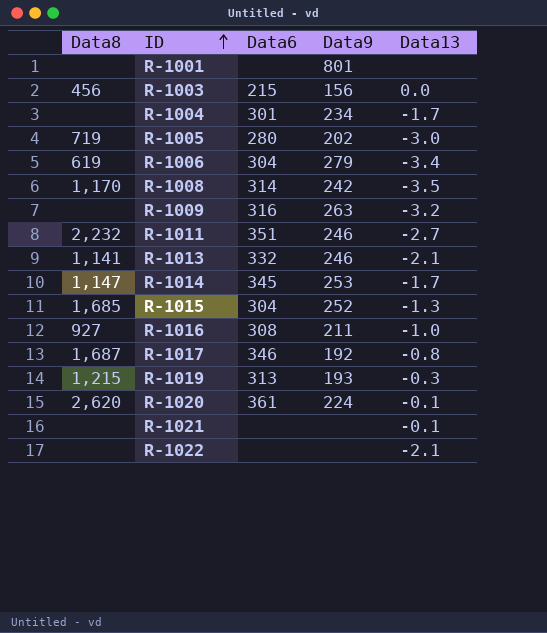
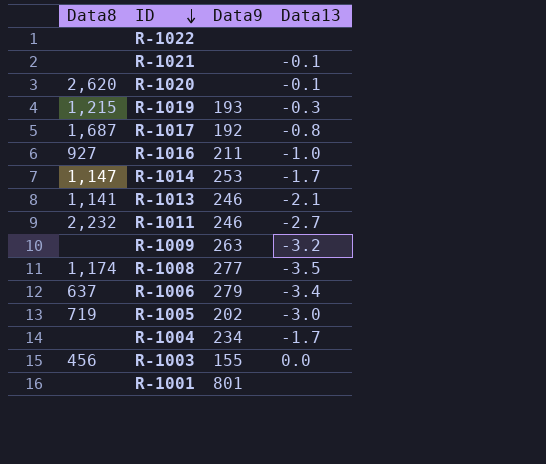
row order: ID ascending -> ID descending
column Data6 | position: 3 -> none
row R-1015: 1,685 | 304 | 252 | -1.3 -> none
R-1022 | Data13: -2.1 -> none
R-1020 | Data9: 224 -> none
R-1008 | Data8: 1,170 -> 1,174
R-1008 | Data9: 242 -> 277
R-1006 | Data8: 619 -> 637
R-1003 | Data9: 156 -> 155

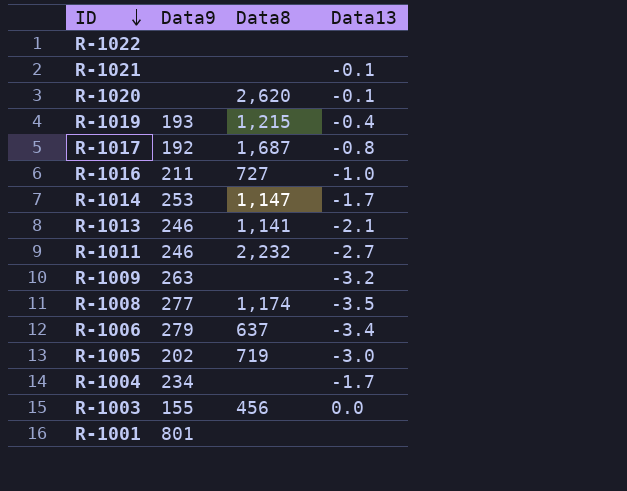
column Data8 | position: 1 -> 3
R-1019 | Data13: -0.3 -> -0.4
R-1016 | Data8: 927 -> 727

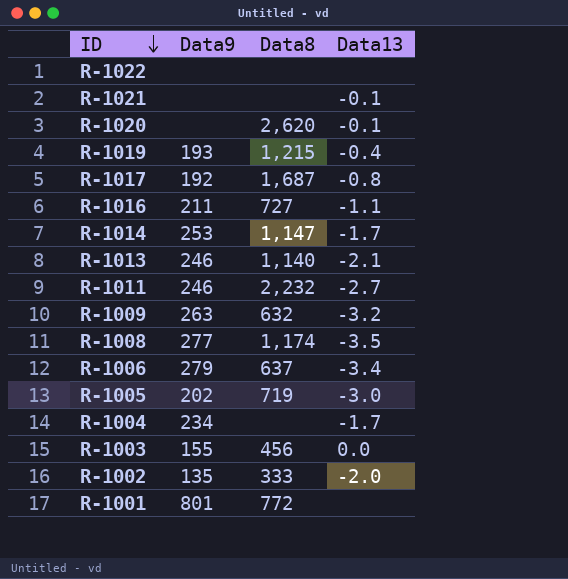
R-1016 | Data13: -1.0 -> -1.1
R-1013 | Data8: 1,141 -> 1,140
R-1009 | Data8: none -> 632
row R-1002: none -> 135 | 333 | -2.0
R-1001 | Data8: none -> 772

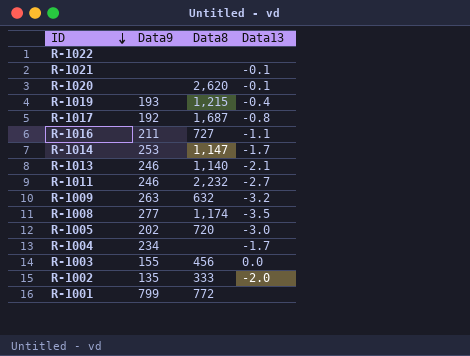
row R-1006: 279 | 637 | -3.4 -> none
R-1005 | Data8: 719 -> 720
R-1001 | Data9: 801 -> 799

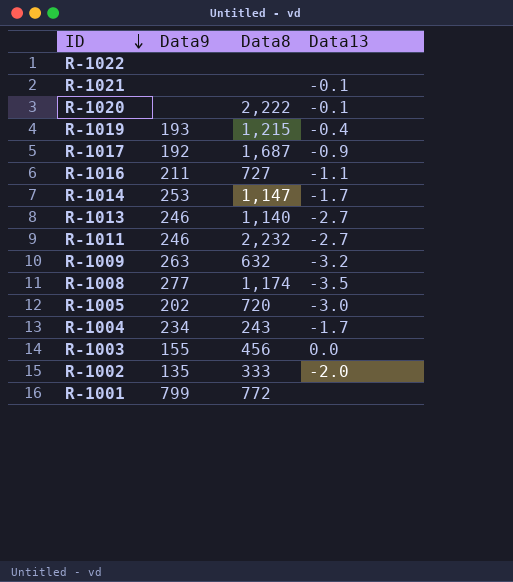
R-1020 | Data8: 2,620 -> 2,222
R-1017 | Data13: -0.8 -> -0.9
R-1013 | Data13: -2.1 -> -2.7
R-1004 | Data8: none -> 243

